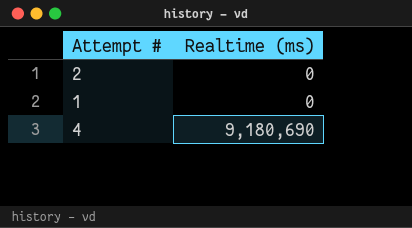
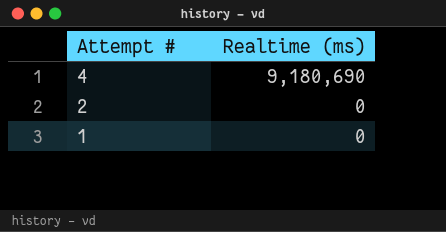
row order: Realtime (ms) ascending -> Attempt # descending

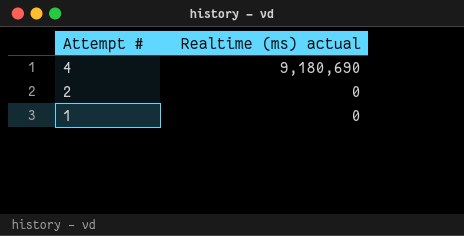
column name: Realtime (ms) -> Realtime (ms) actual

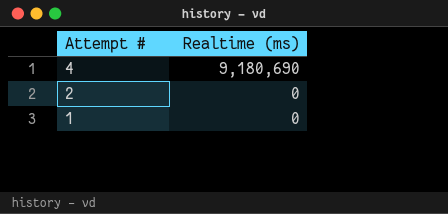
column name: Realtime (ms) actual -> Realtime (ms)

